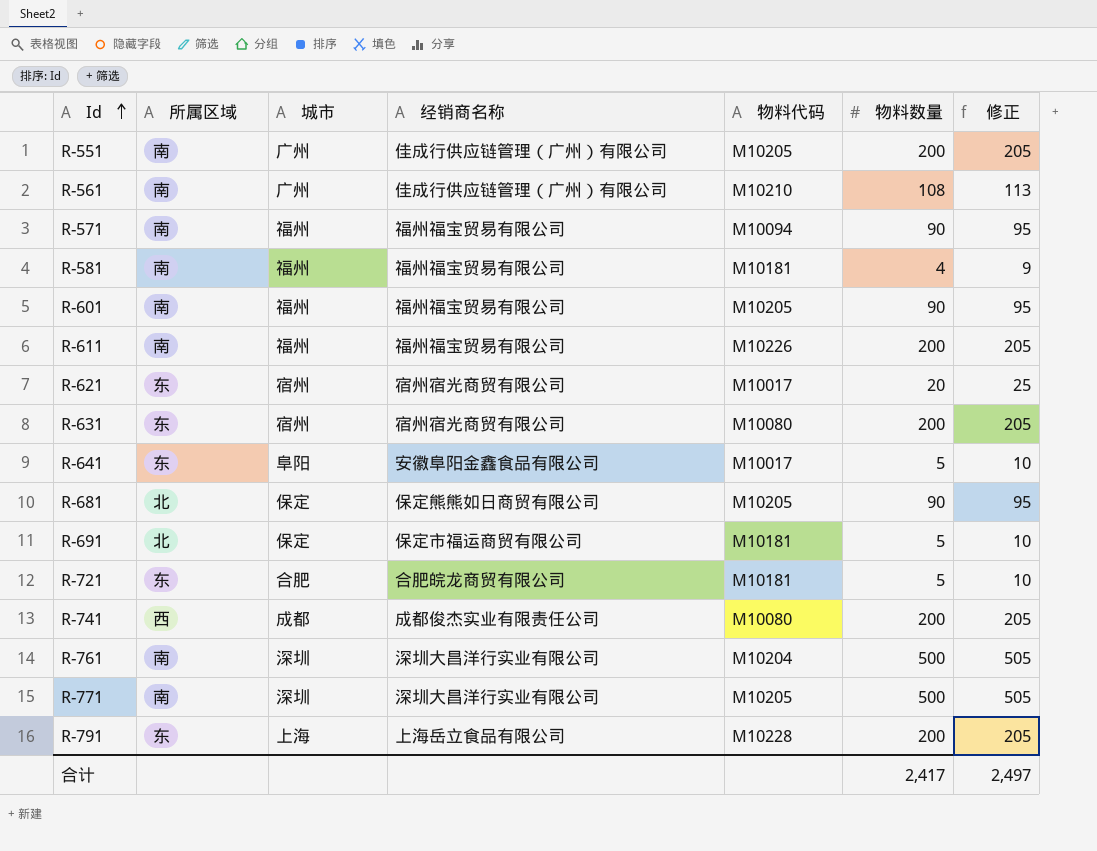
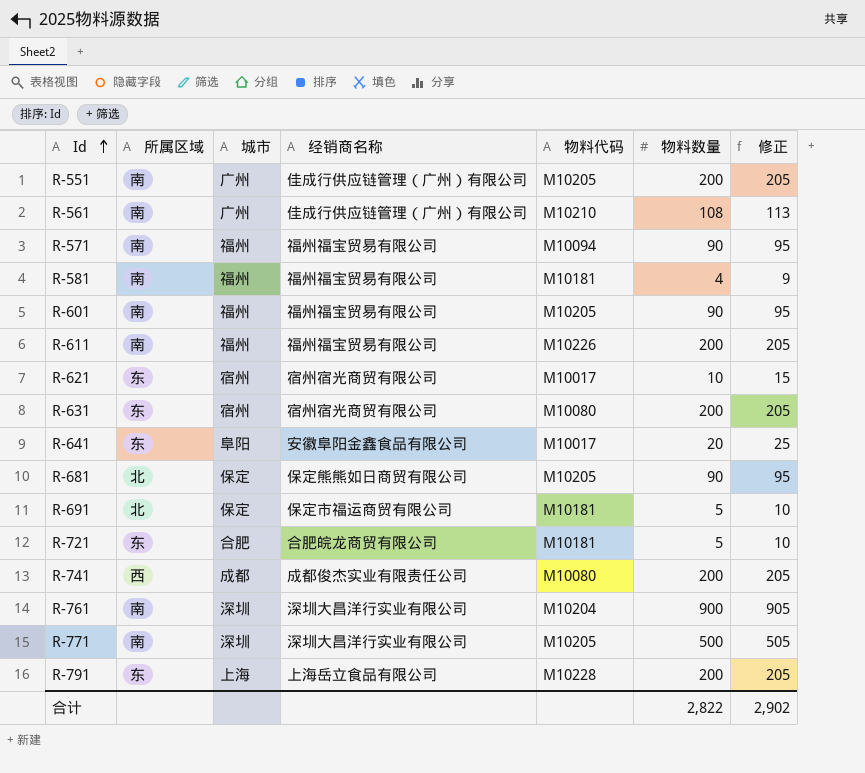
R-621 | 物料数量: 20 -> 10
R-621 | 修正: 25 -> 15
R-641 | 物料数量: 5 -> 20
R-641 | 修正: 10 -> 25
R-761 | 物料数量: 500 -> 900
R-761 | 修正: 505 -> 905
合计 | 物料数量: 2,417 -> 2,822
合计 | 修正: 2,497 -> 2,902

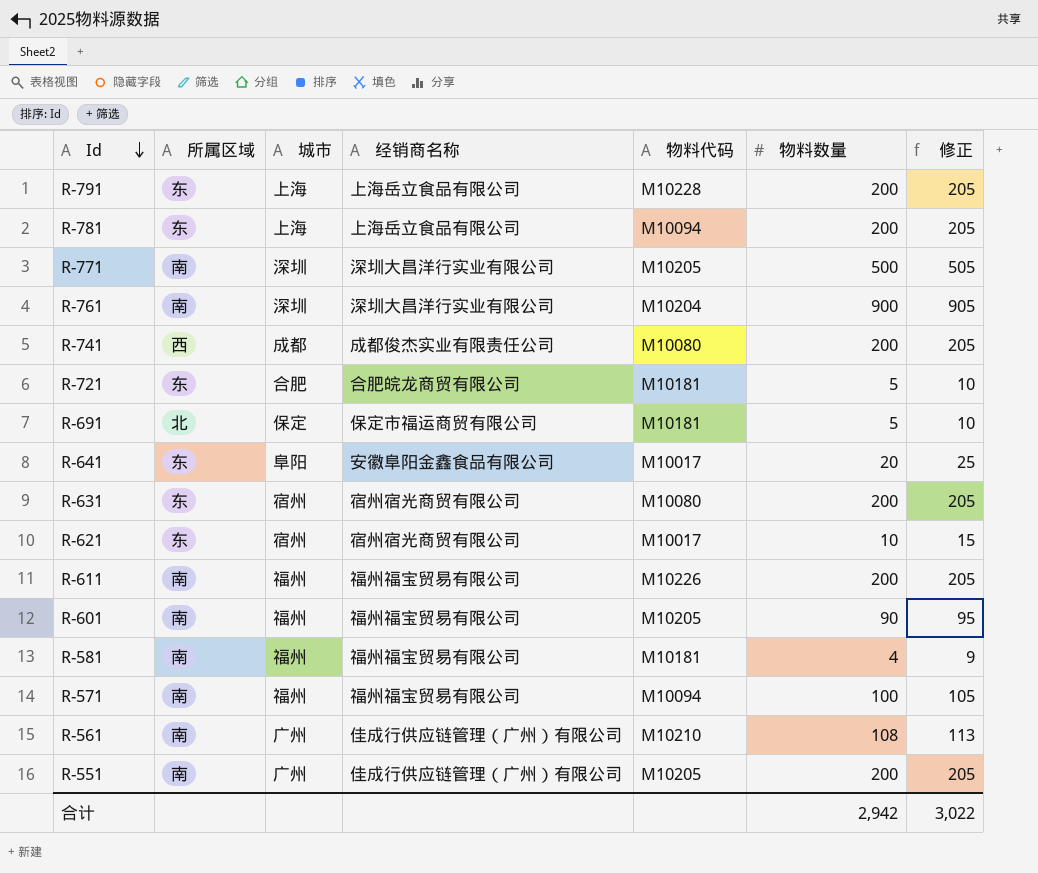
row order: Id ascending -> Id descending
row R-681: 北 | 保定 | 保定熊熊如日商贸有限公司 | M10205 | 90 | 95 -> none
row R-781: none -> 东 | 上海 | 上海岳立食品有限公司 | M10094 | 200 | 205
R-571 | 物料数量: 90 -> 100
R-571 | 修正: 95 -> 105
合计 | 物料数量: 2,822 -> 2,942
合计 | 修正: 2,902 -> 3,022

